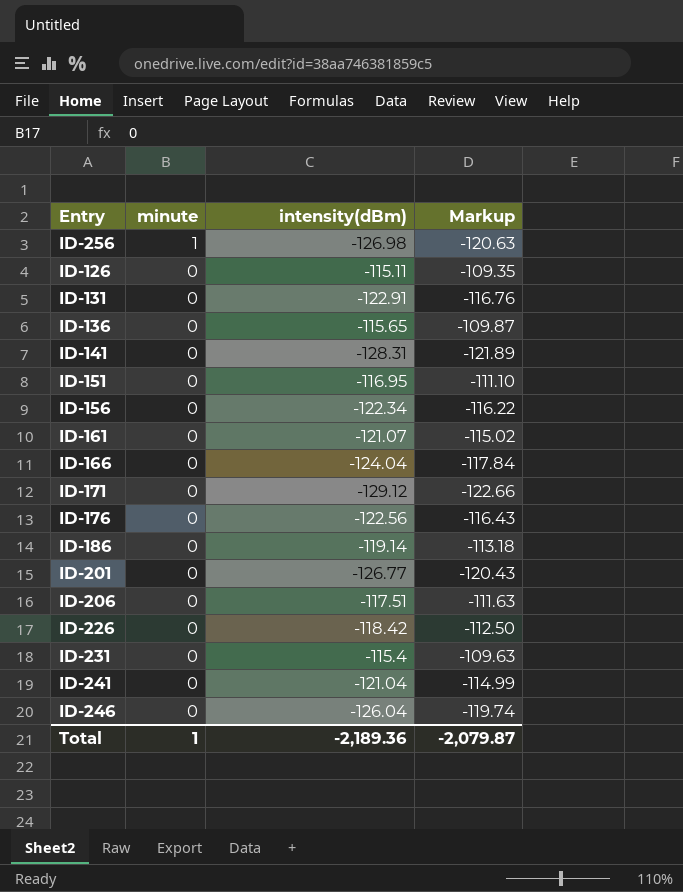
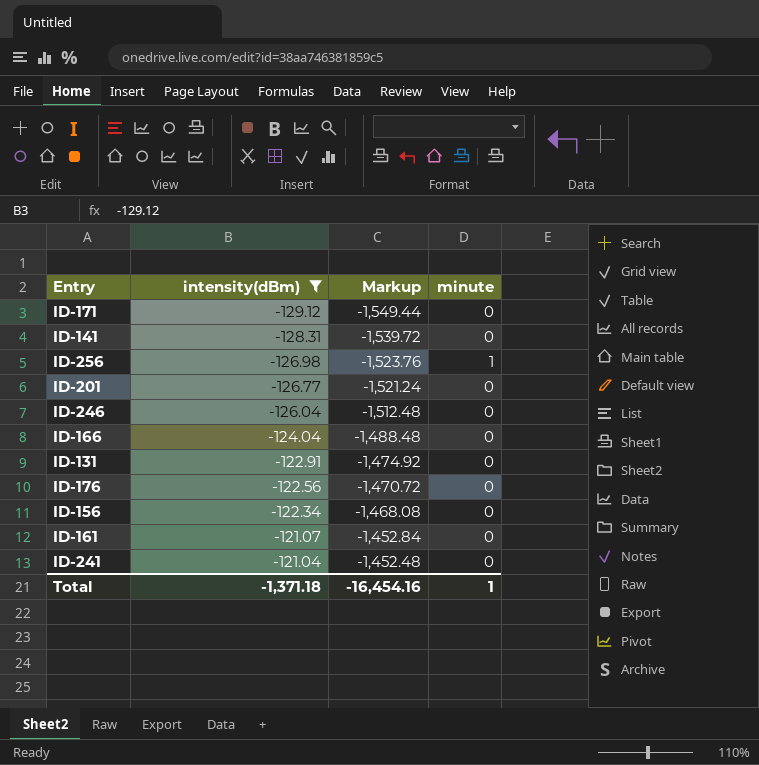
filter: none -> intensity(dBm) <= -121.04
row order: minute descending -> intensity(dBm) ascending
column Markup | formula: [intensity(dBm)] * 0.95 -> [intensity(dBm)] * 12
column minute | position: 2 -> 4
Total | intensity(dBm): -2,189.36 -> -1,371.18
Total | Markup: -2,079.87 -> -16,454.16

